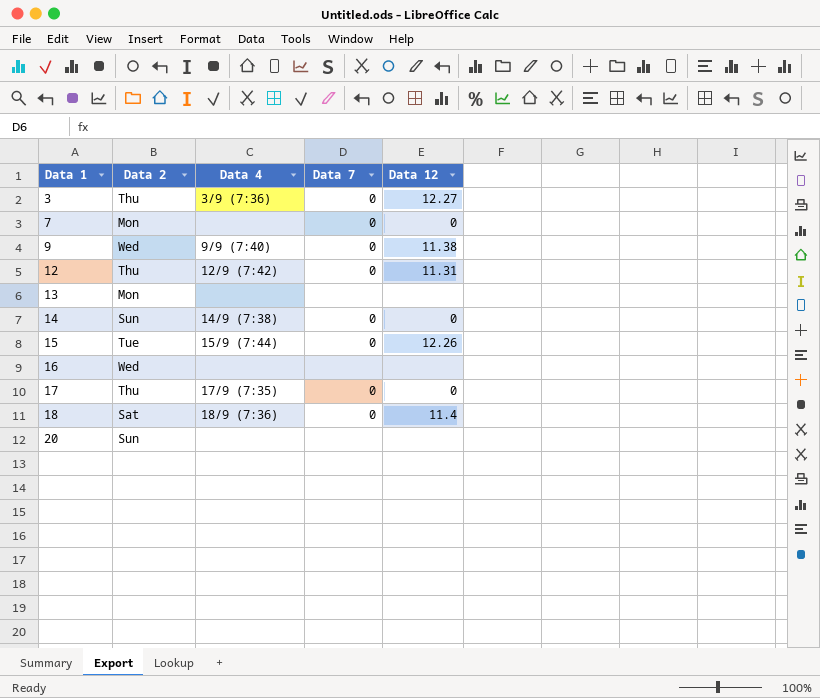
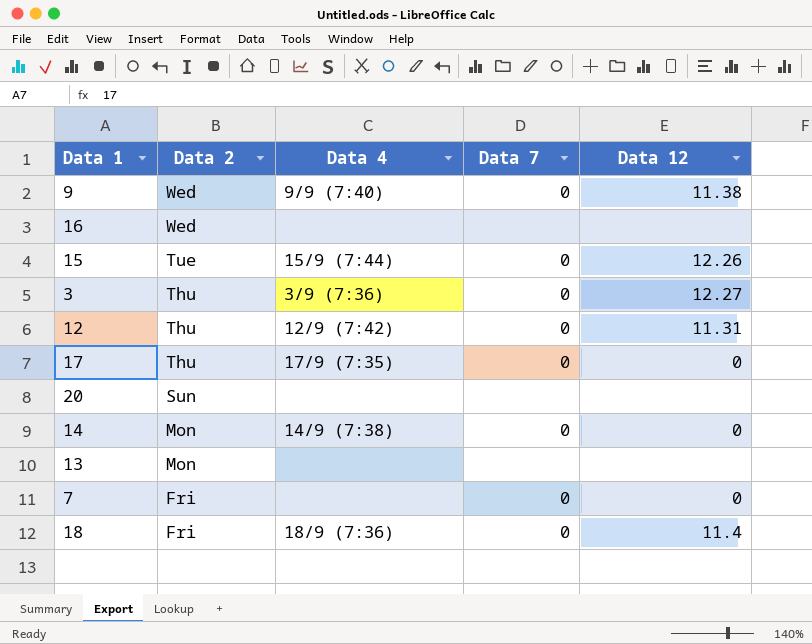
row order: Data 1 ascending -> Data 2 descending
14 | Data 2: Sun -> Mon
7 | Data 2: Mon -> Fri
18 | Data 2: Sat -> Fri

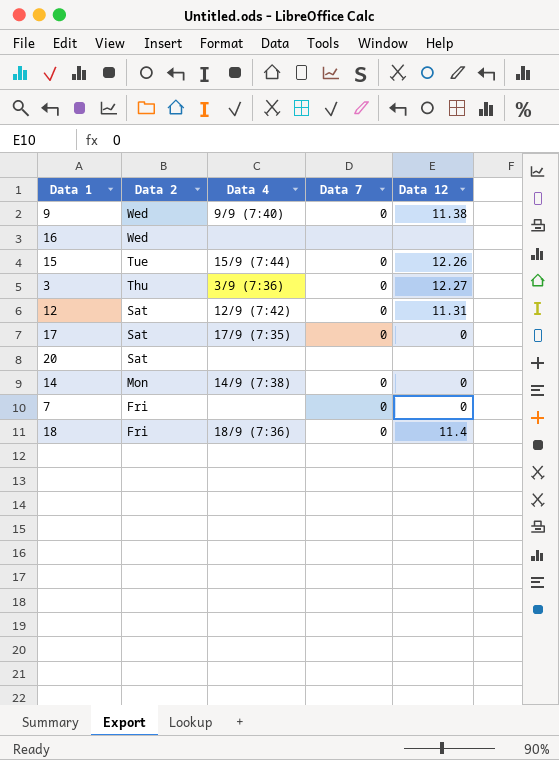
row 13: Mon | none | none | none -> none
12 | Data 2: Thu -> Sat
17 | Data 2: Thu -> Sat
20 | Data 2: Sun -> Sat

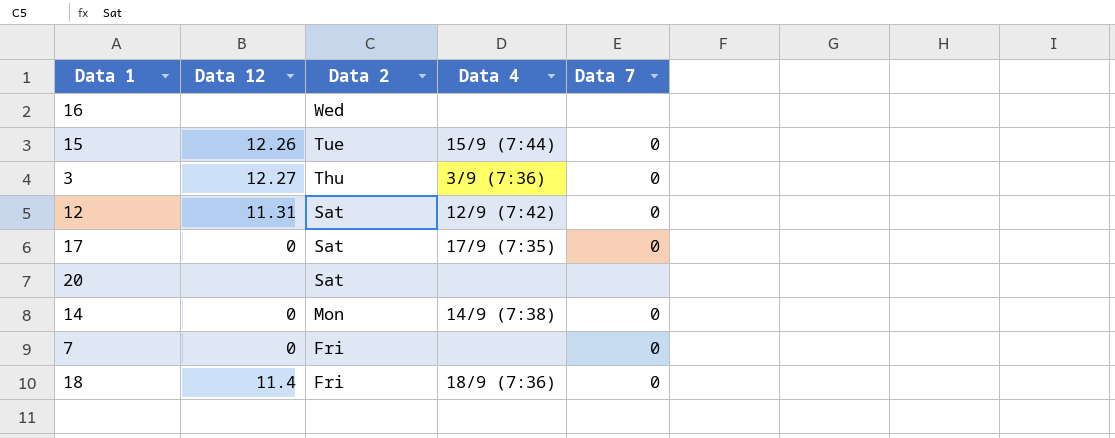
column Data 12 | position: 5 -> 2
row 9: Wed | 9/9 (7:40) | 0 | 11.38 -> none

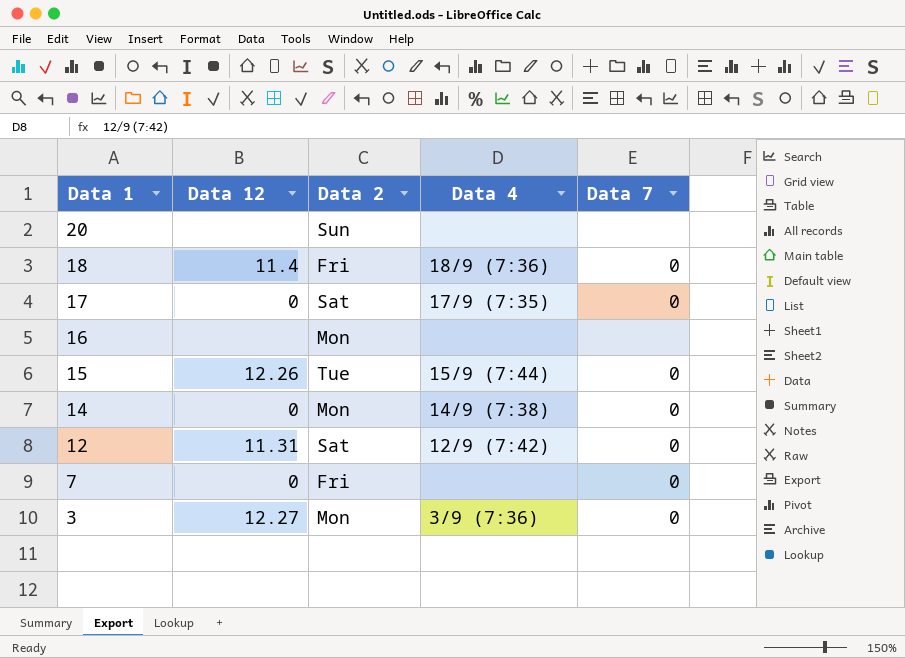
row order: Data 2 descending -> Data 1 descending
20 | Data 2: Sat -> Sun
16 | Data 2: Wed -> Mon
3 | Data 2: Thu -> Mon

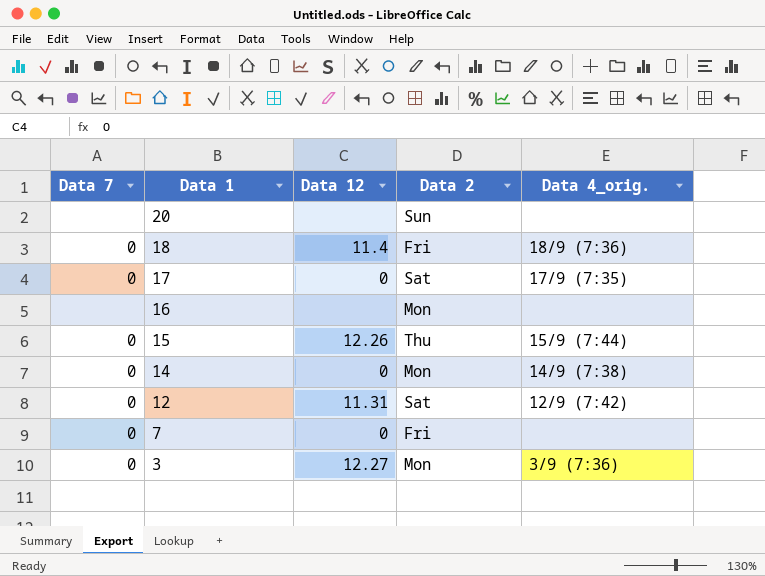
column Data 7 | position: 5 -> 1
column name: Data 4 -> Data 4_orig.
15 | Data 2: Tue -> Thu

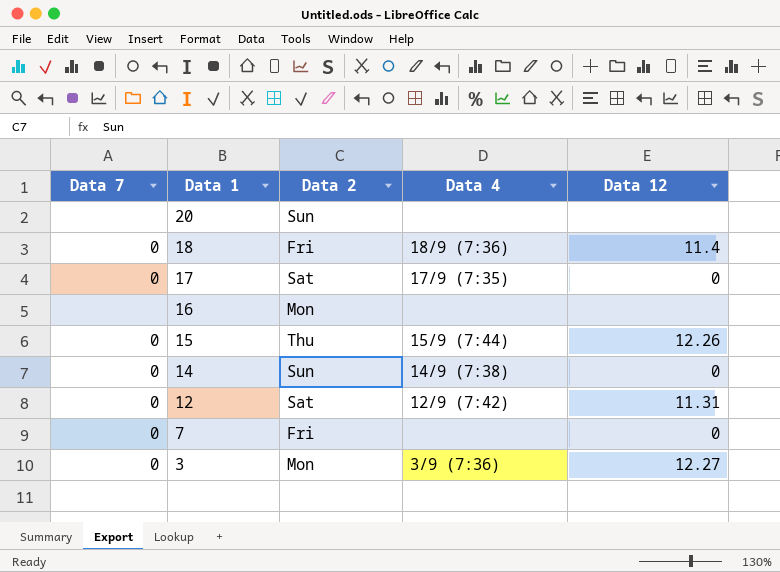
column name: Data 4_orig. -> Data 4
column Data 12 | position: 3 -> 5
14 | Data 2: Mon -> Sun

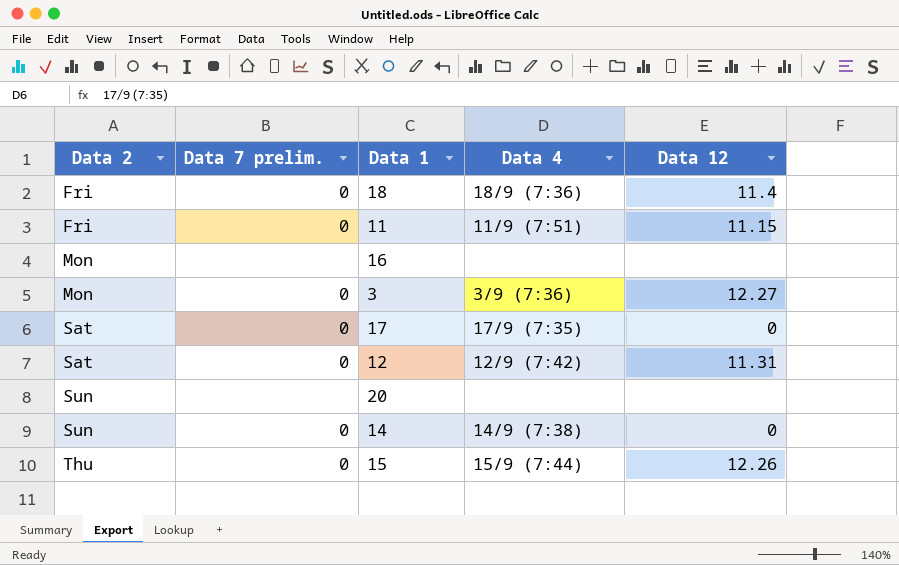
row order: Data 1 descending -> Data 2 ascending
column Data 2 | position: 3 -> 1
column name: Data 7 -> Data 7 prelim.
row 7: 0 | Fri | none | 0 -> none
row 11: none -> Fri | 0 | 11/9 (7:51) | 11.15

